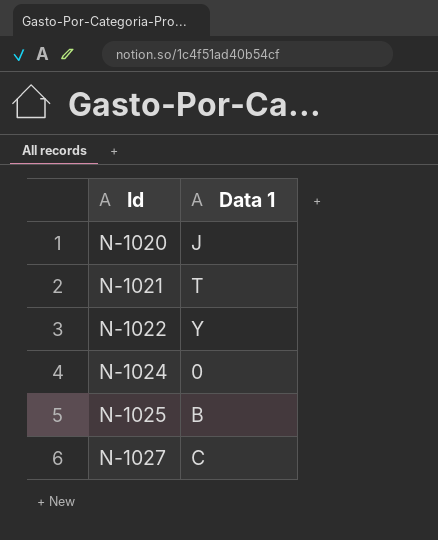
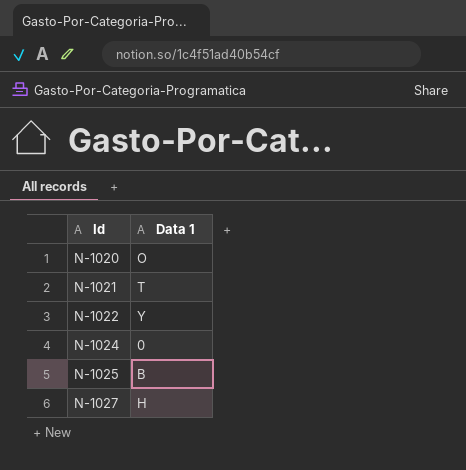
N-1020 | Data 1: J -> O
N-1027 | Data 1: C -> H

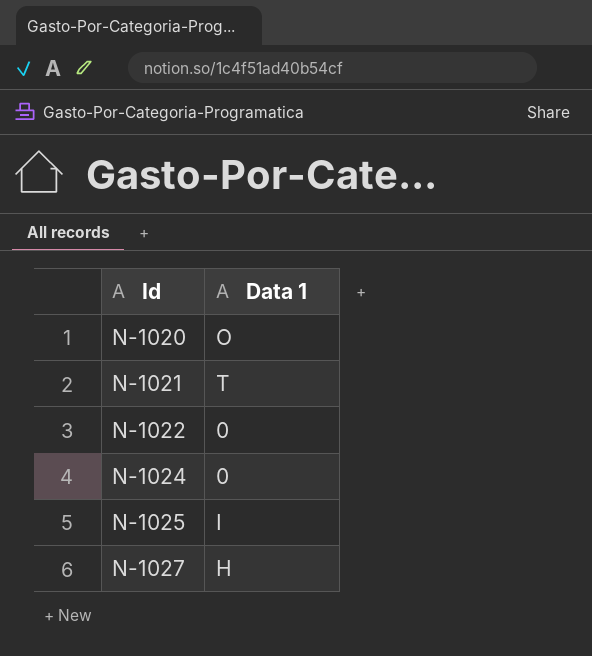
N-1022 | Data 1: Y -> 0
N-1025 | Data 1: B -> I

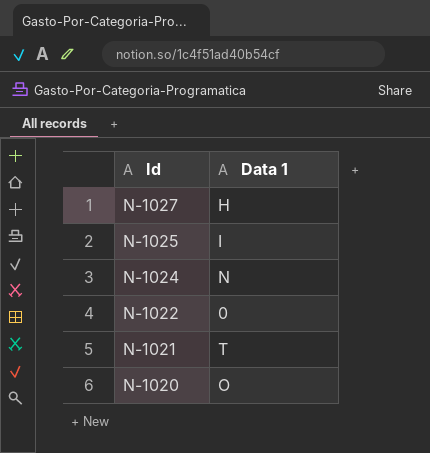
row order: Id ascending -> Id descending
N-1024 | Data 1: 0 -> N

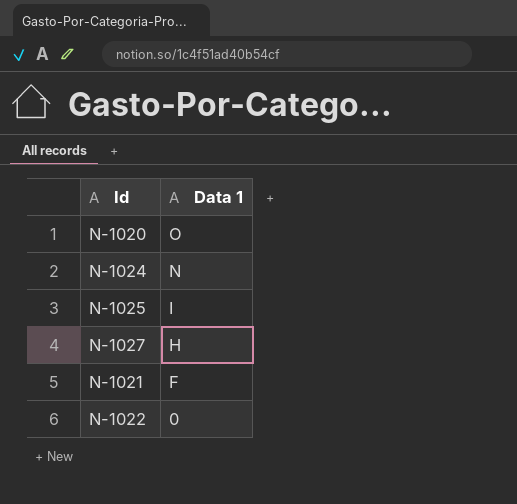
row order: Id descending -> Data 1 descending
N-1021 | Data 1: T -> F

